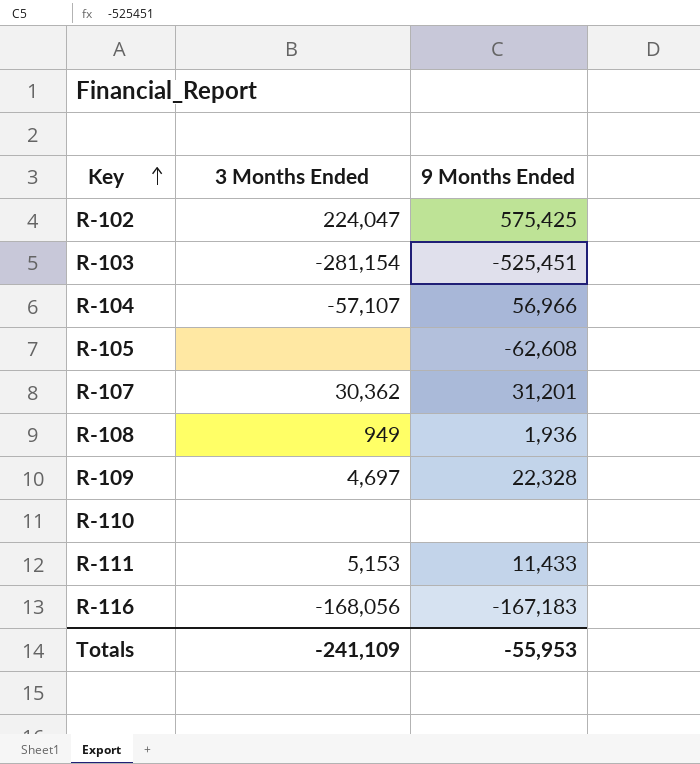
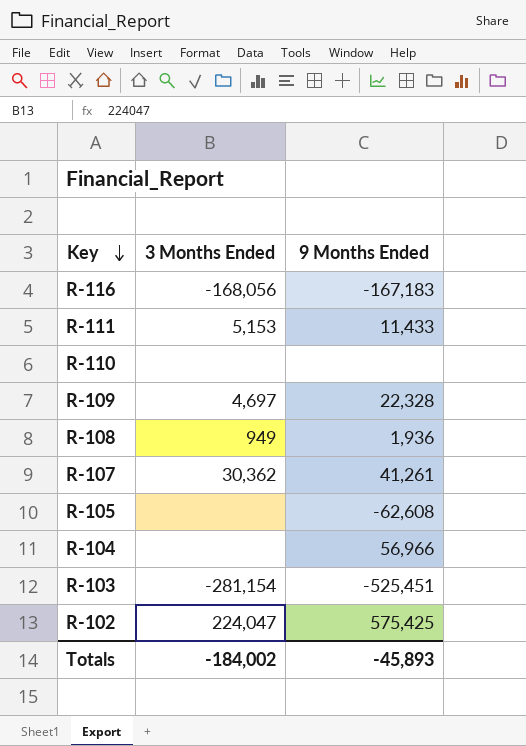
row order: Key ascending -> Key descending
R-107 | 9 Months Ended: 31,201 -> 41,261
R-104 | 3 Months Ended: -57,107 -> none
Totals | 3 Months Ended: -241,109 -> -184,002
Totals | 9 Months Ended: -55,953 -> -45,893

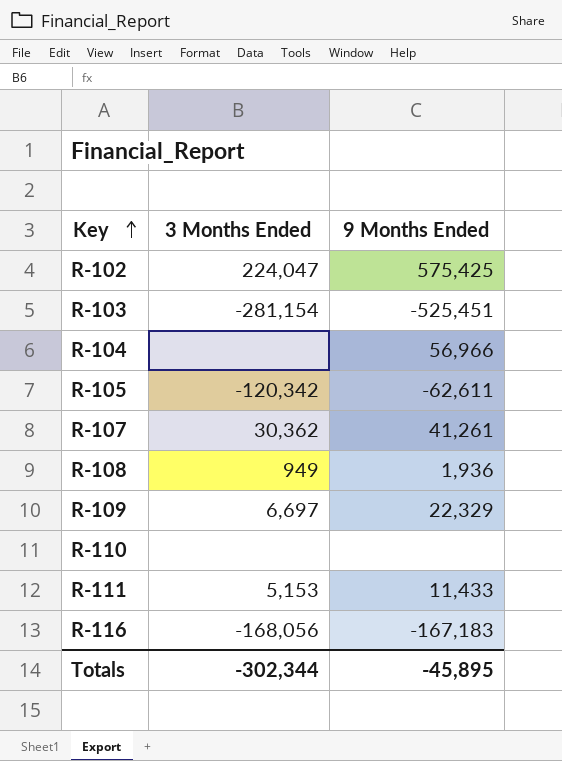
row order: Key descending -> Key ascending
R-105 | 3 Months Ended: none -> -120,342
R-105 | 9 Months Ended: -62,608 -> -62,611
R-109 | 3 Months Ended: 4,697 -> 6,697
R-109 | 9 Months Ended: 22,328 -> 22,329
Totals | 3 Months Ended: -184,002 -> -302,344
Totals | 9 Months Ended: -45,893 -> -45,895

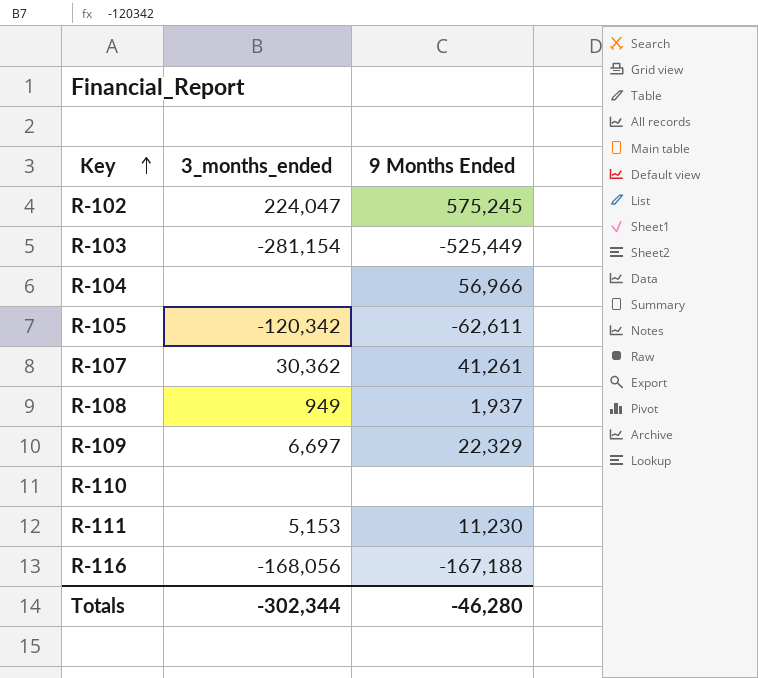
column name: 3 Months Ended -> 3_months_ended
R-102 | 9 Months Ended: 575,425 -> 575,245
R-103 | 9 Months Ended: -525,451 -> -525,449
R-108 | 9 Months Ended: 1,936 -> 1,937
R-111 | 9 Months Ended: 11,433 -> 11,230
R-116 | 9 Months Ended: -167,183 -> -167,188
Totals | 9 Months Ended: -45,895 -> -46,280

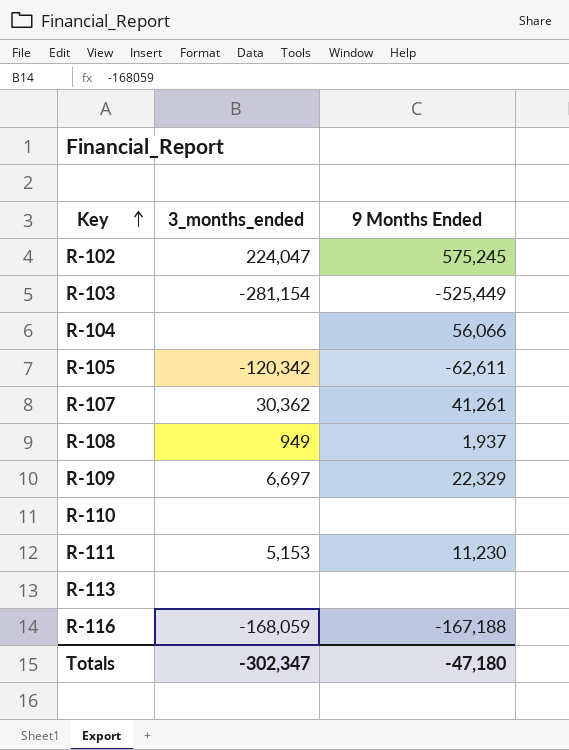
R-104 | 9 Months Ended: 56,966 -> 56,066
row R-113: none -> none | none
R-116 | 3_months_ended: -168,056 -> -168,059
Totals | 3_months_ended: -302,344 -> -302,347
Totals | 9 Months Ended: -46,280 -> -47,180

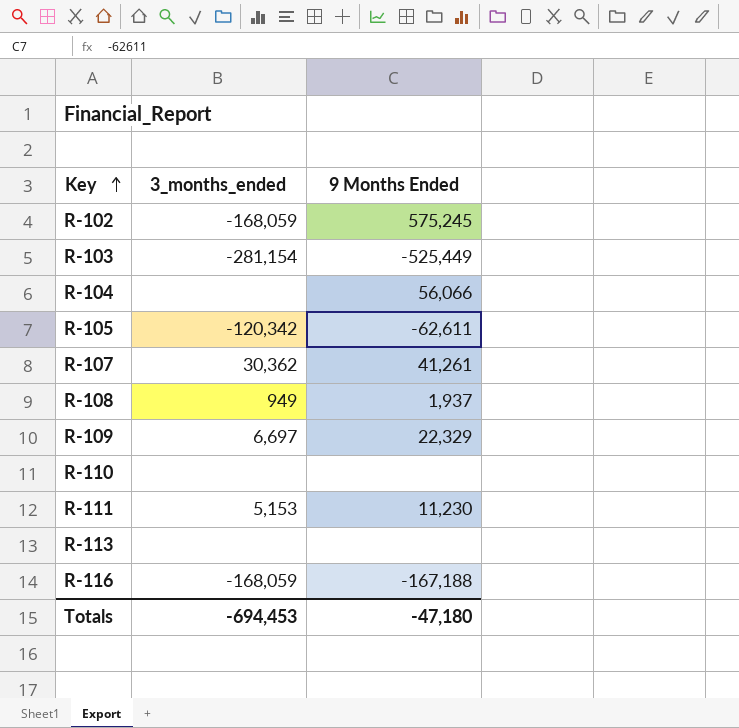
R-102 | 3_months_ended: 224,047 -> -168,059
Totals | 3_months_ended: -302,347 -> -694,453

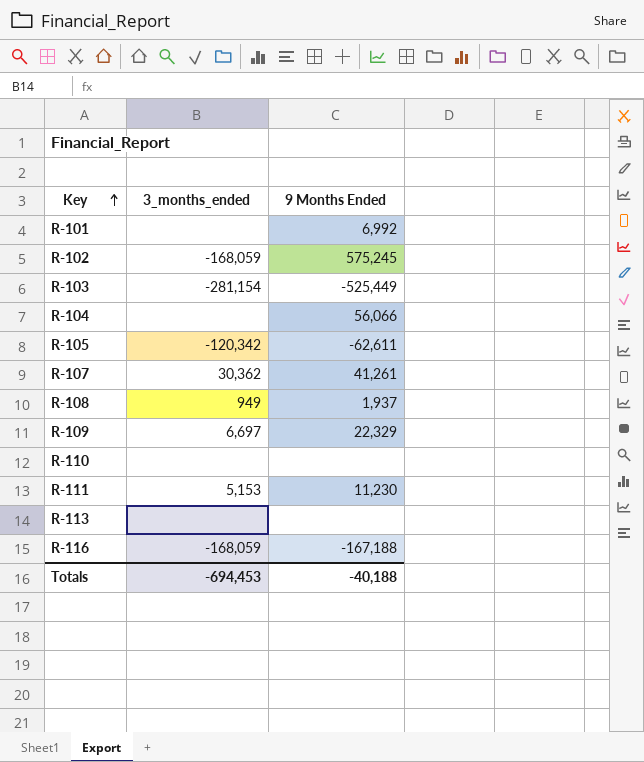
row R-101: none -> none | 6,992
Totals | 9 Months Ended: -47,180 -> -40,188

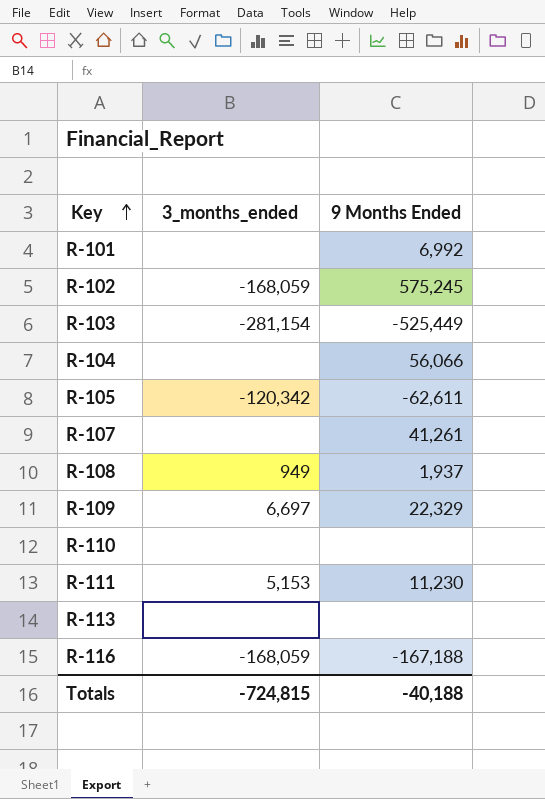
R-107 | 3_months_ended: 30,362 -> none
Totals | 3_months_ended: -694,453 -> -724,815

